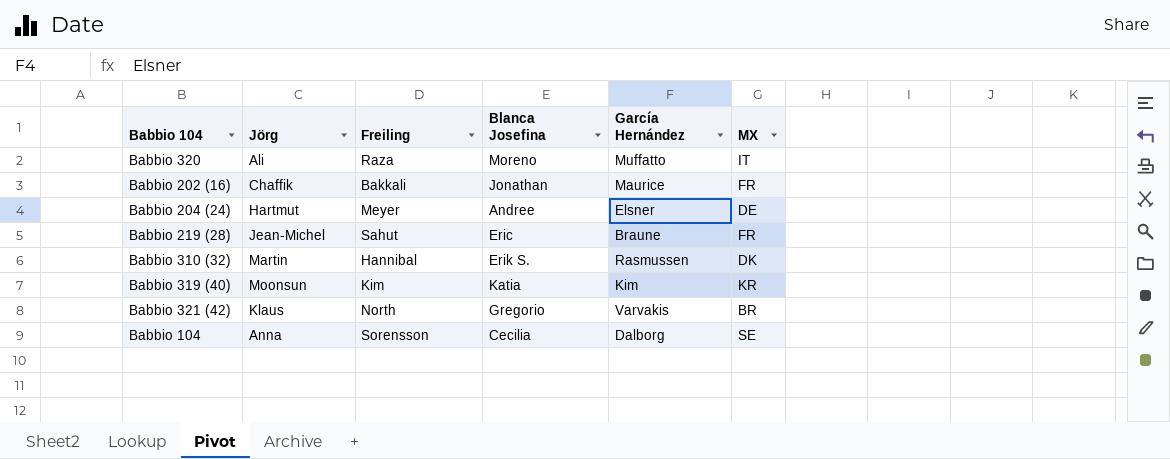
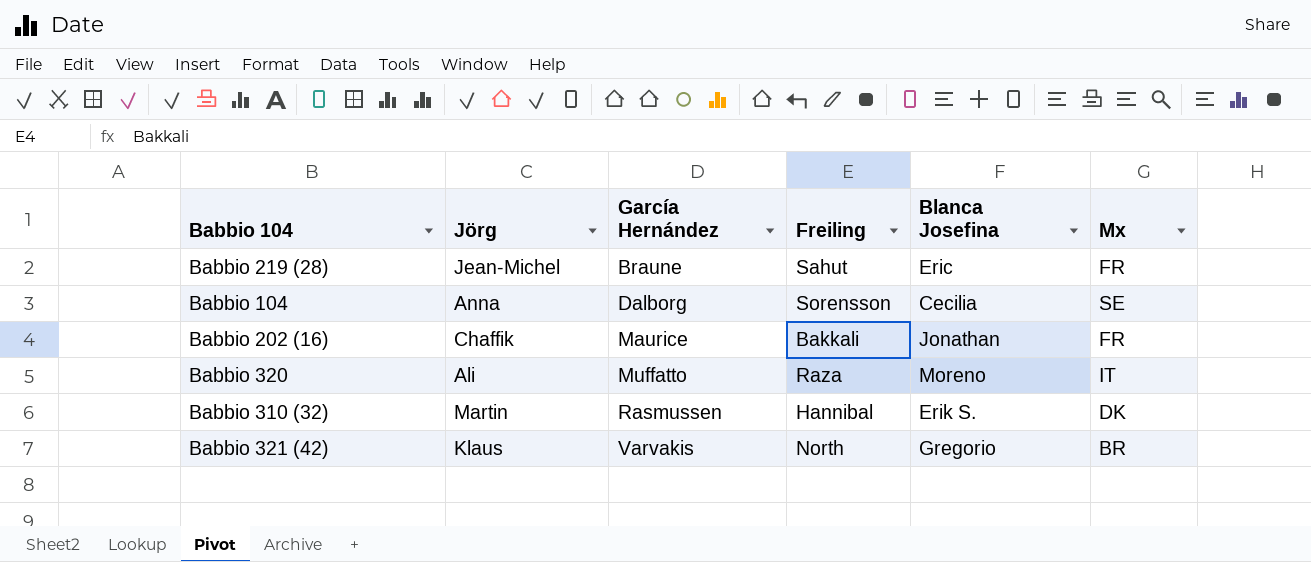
row order: none -> García Hernández ascending
column García Hernández | position: 5 -> 3
column name: MX -> Mx
row Babbio 204 (24): Hartmut | Meyer | Andree | Elsner | DE -> none
row Babbio 319 (40): Moonsun | Kim | Katia | Kim | KR -> none

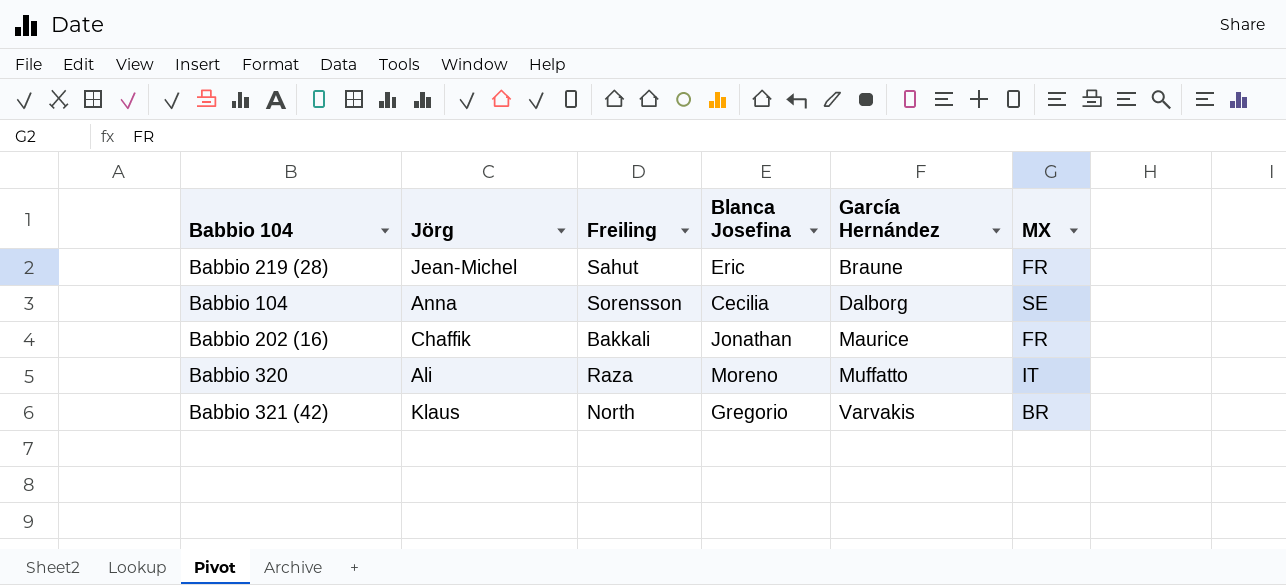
column García Hernández | position: 3 -> 5
column name: Mx -> MX
row Babbio 310 (32): Martin | Rasmussen | Hannibal | Erik S. | DK -> none

